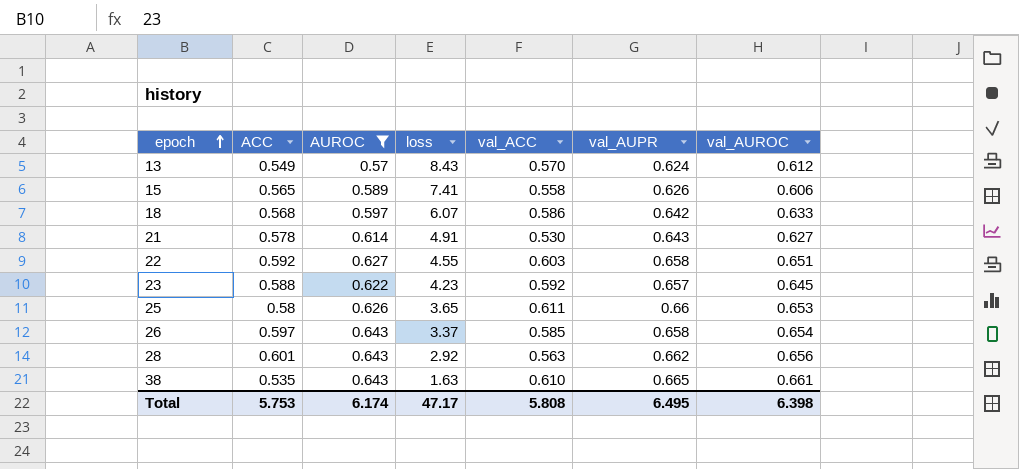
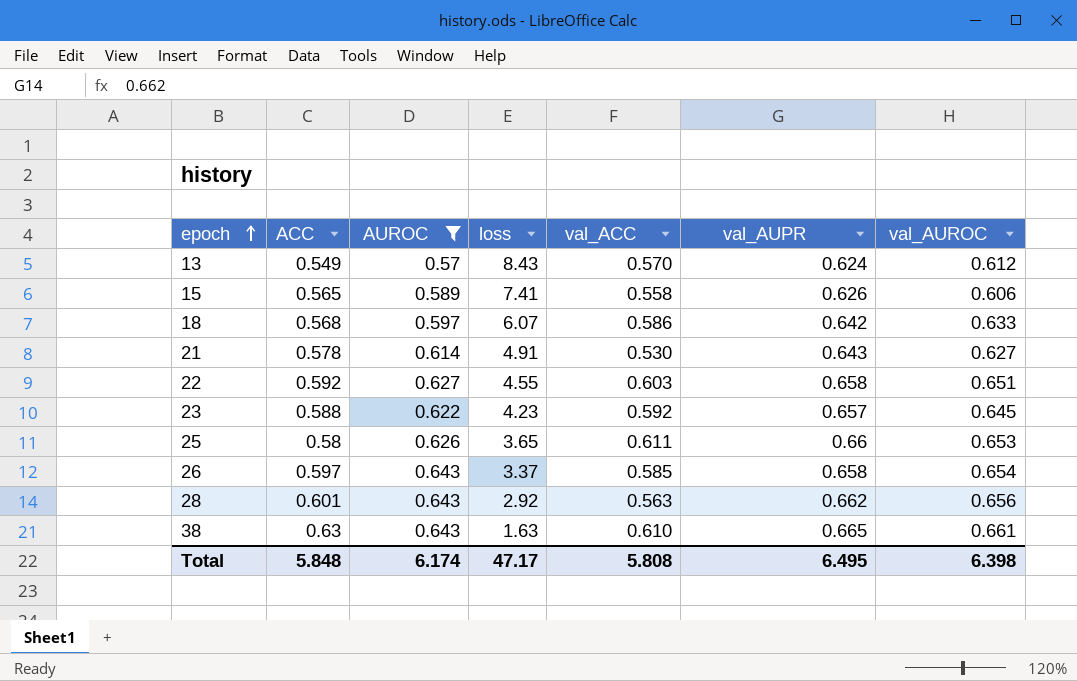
38 | ACC: 0.535 -> 0.63
Total | ACC: 5.753 -> 5.848

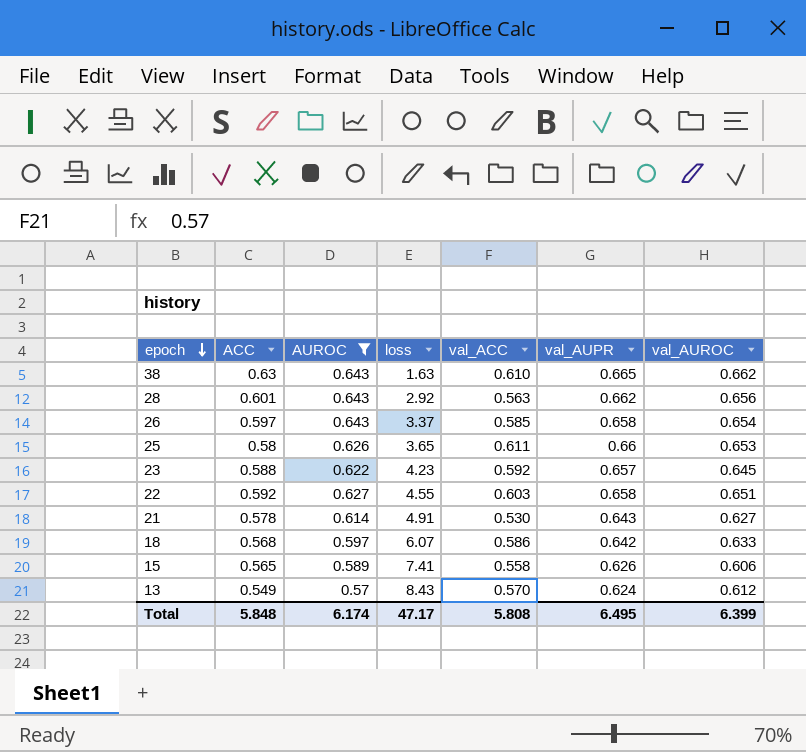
row order: epoch ascending -> epoch descending
38 | val_AUROC: 0.661 -> 0.662
Total | val_AUROC: 6.398 -> 6.399

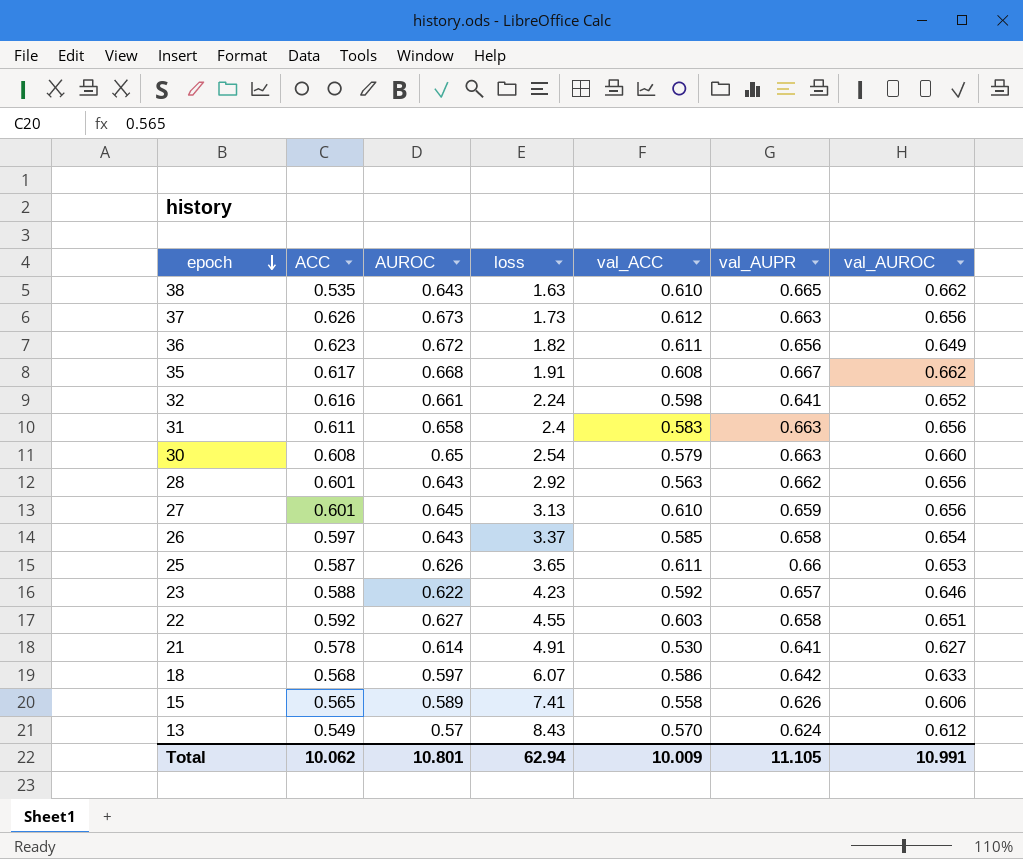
filter: AUROC <= 0.643 -> none
38 | ACC: 0.63 -> 0.535
25 | ACC: 0.58 -> 0.587
23 | val_AUROC: 0.645 -> 0.646
21 | val_AUPR: 0.643 -> 0.641
Total | ACC: 5.848 -> 10.062
Total | AUROC: 6.174 -> 10.801
Total | loss: 47.17 -> 62.94
Total | val_ACC: 5.808 -> 10.009
Total | val_AUPR: 6.495 -> 11.105
Total | val_AUROC: 6.399 -> 10.991

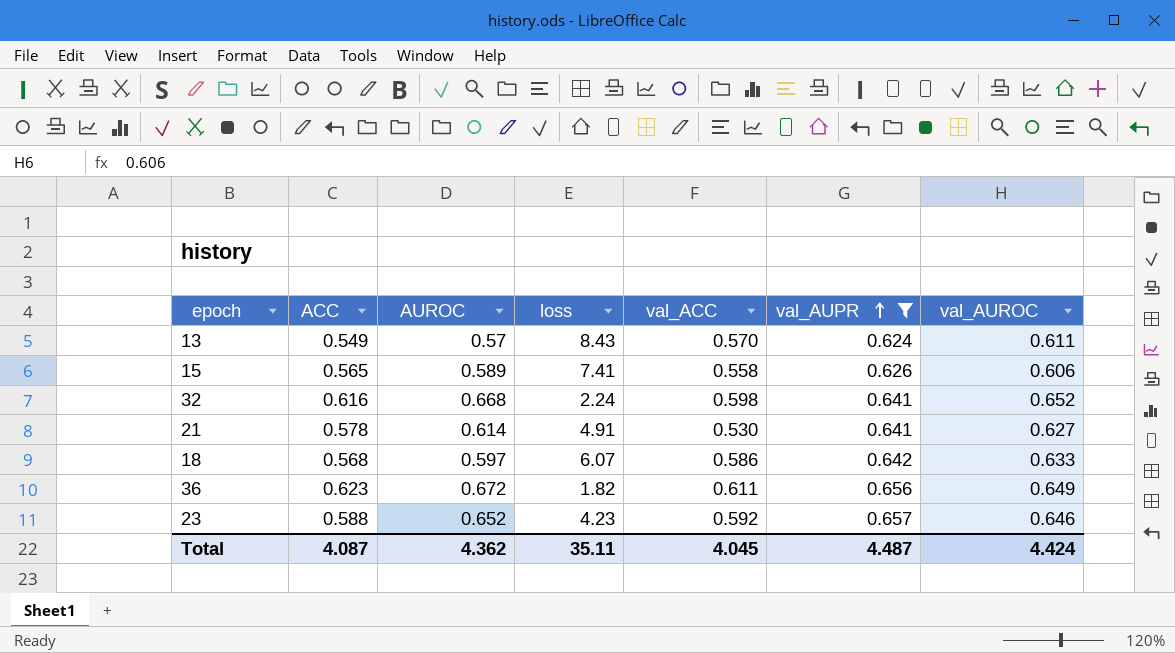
filter: none -> val_AUPR <= 0.657
row order: epoch descending -> val_AUPR ascending
13 | val_AUROC: 0.612 -> 0.611
32 | AUROC: 0.661 -> 0.668
23 | AUROC: 0.622 -> 0.652
Total | ACC: 10.062 -> 4.087
Total | AUROC: 10.801 -> 4.362
Total | loss: 62.94 -> 35.11
Total | val_ACC: 10.009 -> 4.045
Total | val_AUPR: 11.105 -> 4.487
Total | val_AUROC: 10.991 -> 4.424

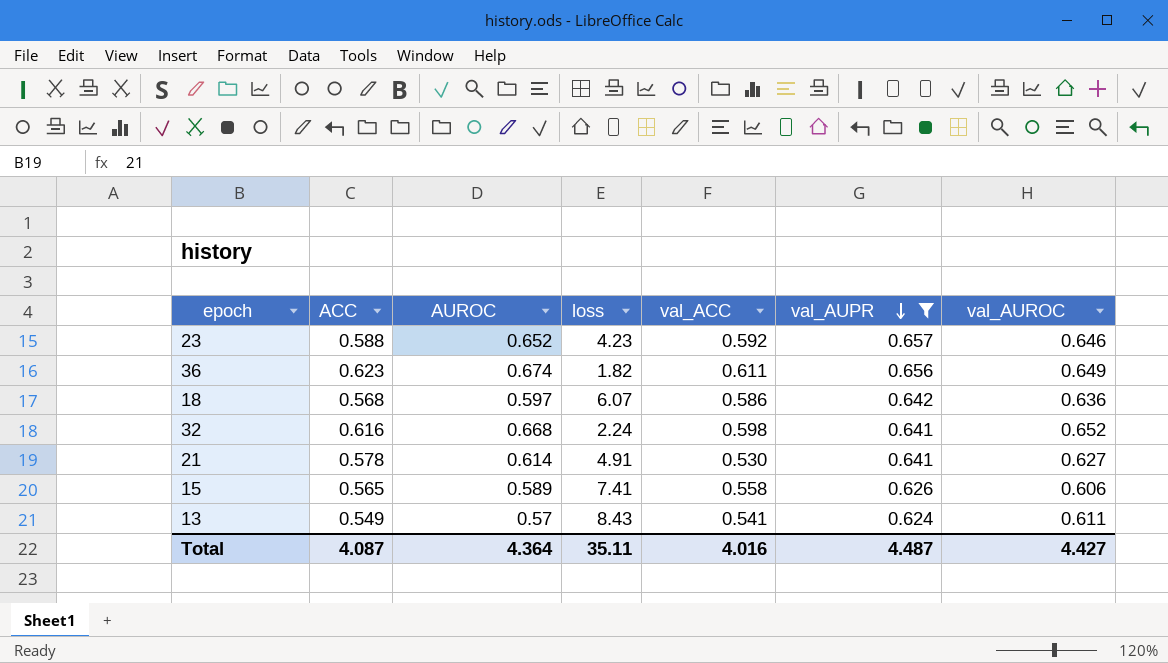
row order: val_AUPR ascending -> val_AUPR descending
36 | AUROC: 0.672 -> 0.674
18 | val_AUROC: 0.633 -> 0.636
13 | val_ACC: 0.570 -> 0.541
Total | AUROC: 4.362 -> 4.364
Total | val_ACC: 4.045 -> 4.016
Total | val_AUROC: 4.424 -> 4.427

